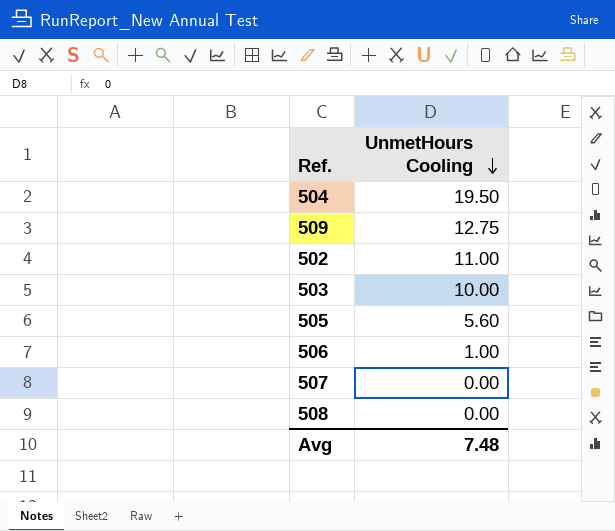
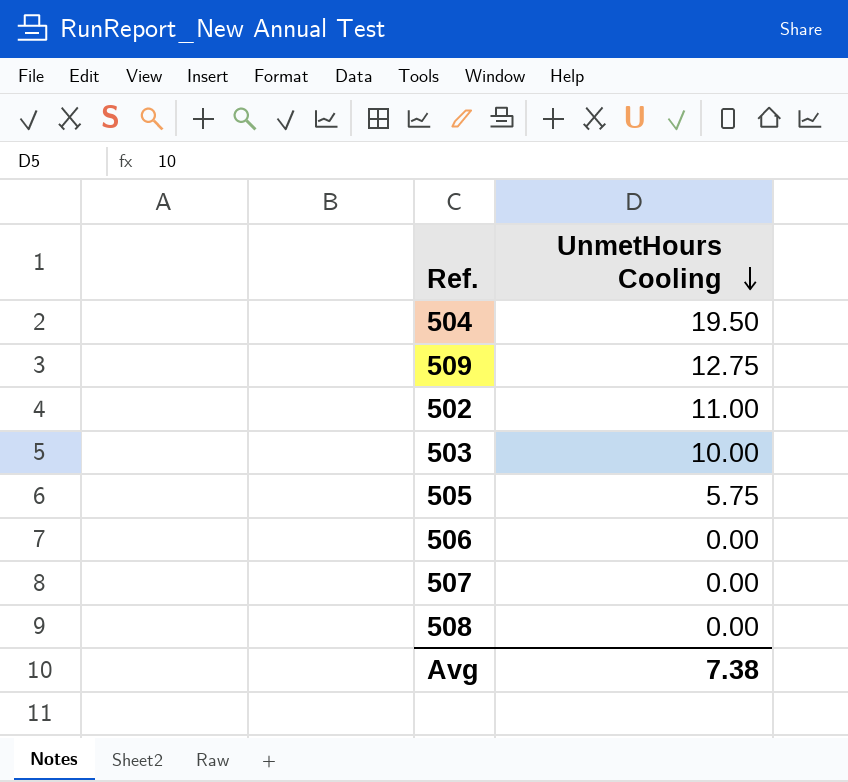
505 | UnmetHours Cooling: 5.60 -> 5.75
506 | UnmetHours Cooling: 1.00 -> 0.00
Avg | UnmetHours Cooling: 7.48 -> 7.38

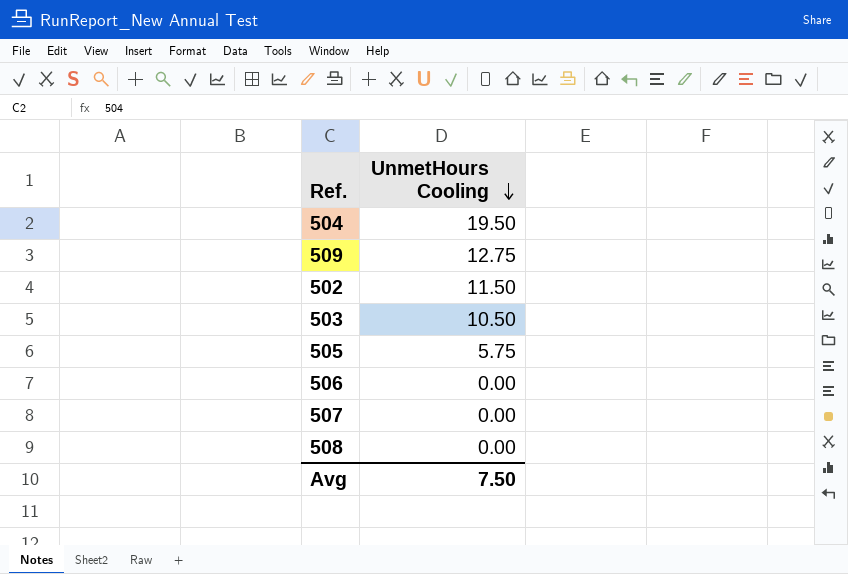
502 | UnmetHours Cooling: 11.00 -> 11.50
503 | UnmetHours Cooling: 10.00 -> 10.50
Avg | UnmetHours Cooling: 7.38 -> 7.50

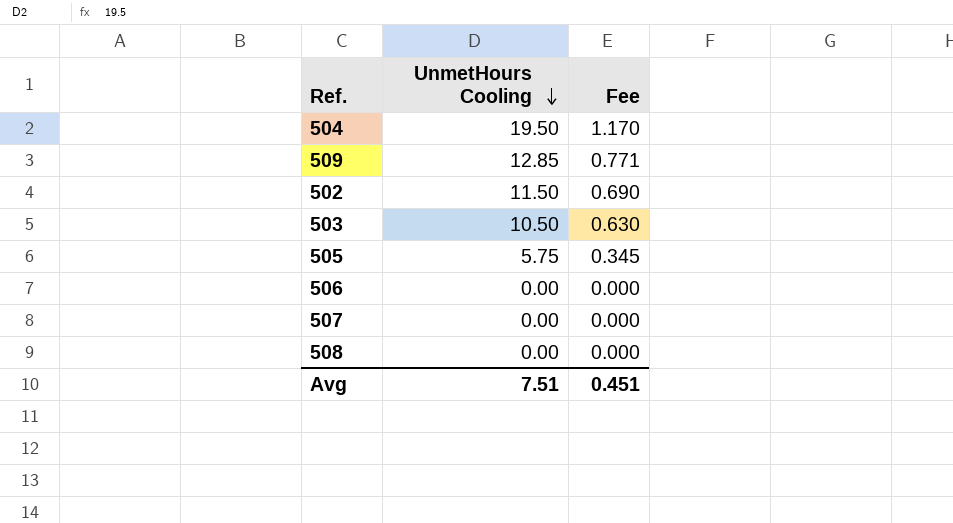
column Fee | formula: none -> [UnmetHours Cooling] * 0.06
509 | UnmetHours Cooling: 12.75 -> 12.85
Avg | UnmetHours Cooling: 7.50 -> 7.51

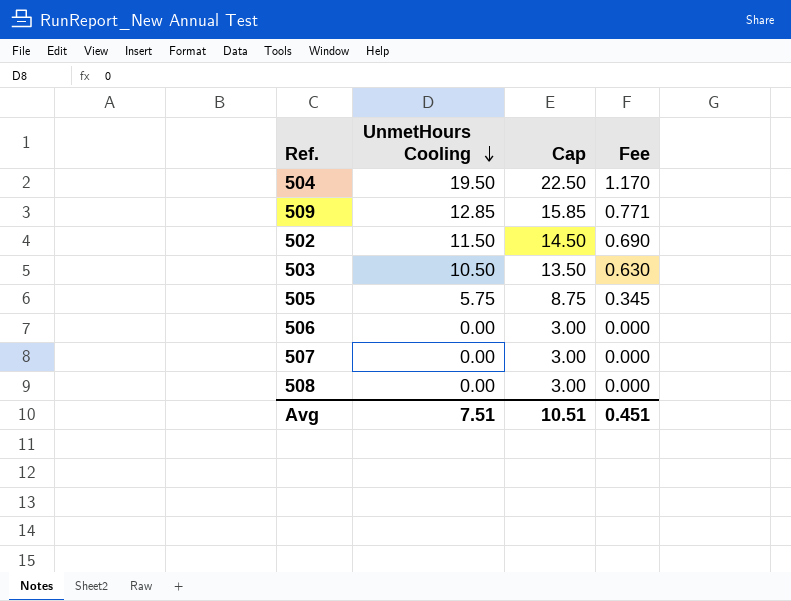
column Cap | formula: none -> [UnmetHours Cooling] + 3

